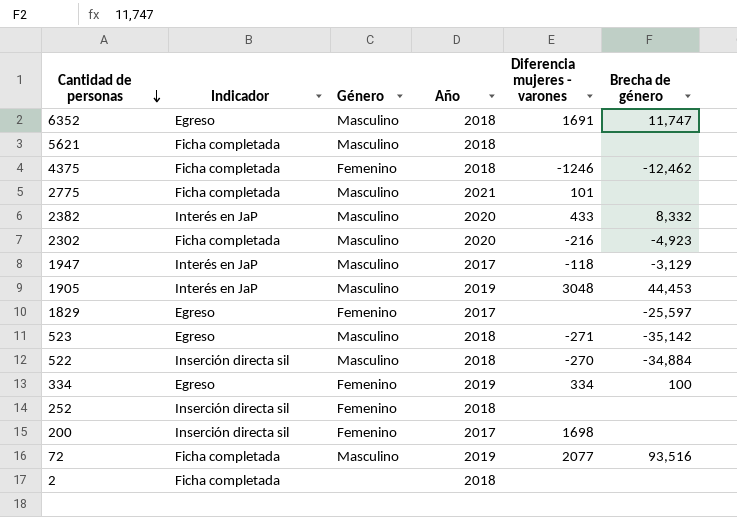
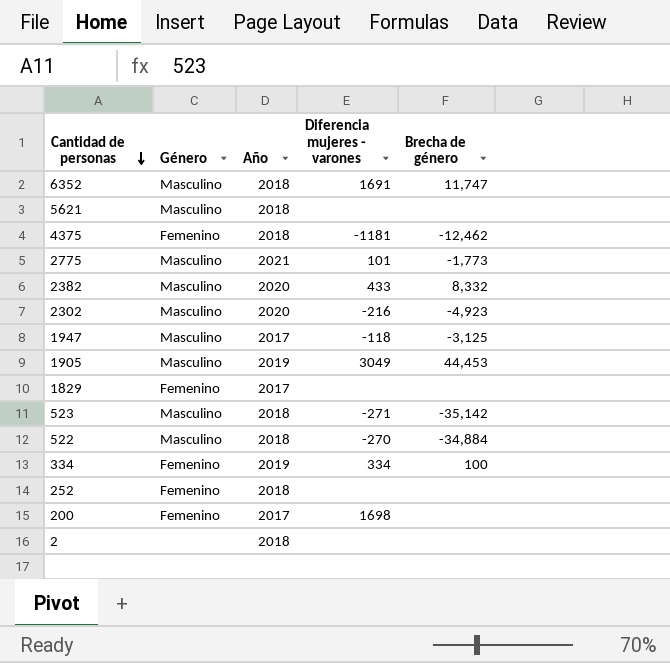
column Indicador | position: 2 -> none
row 72: Ficha completada | Masculino | 2019 | 2077 | 93,516 -> none
4375 | Diferencia mujeres - varones: -1246 -> -1181
2775 | Brecha de género: none -> -1,773
1947 | Brecha de género: -3,129 -> -3,125
1905 | Diferencia mujeres - varones: 3048 -> 3049
1829 | Brecha de género: -25,597 -> none

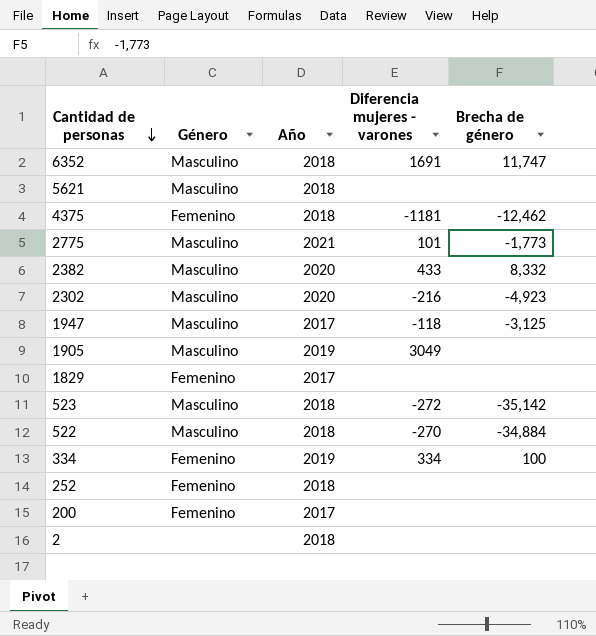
1905 | Brecha de género: 44,453 -> none
523 | Diferencia mujeres - varones: -271 -> -272
200 | Diferencia mujeres - varones: 1698 -> none

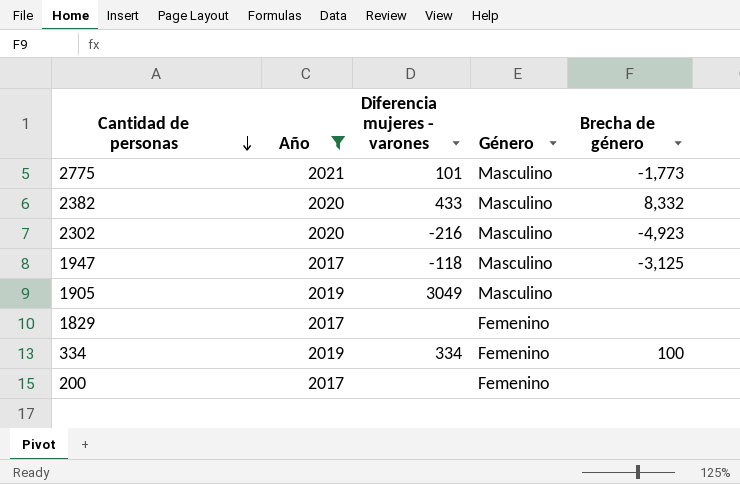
filter: none -> Año != 2018
column Género | position: 2 -> 4

